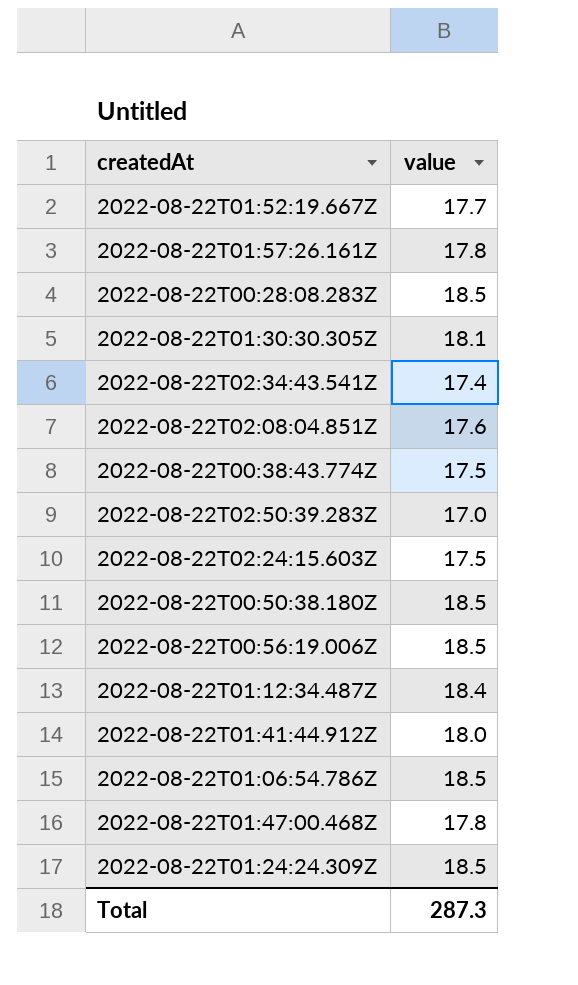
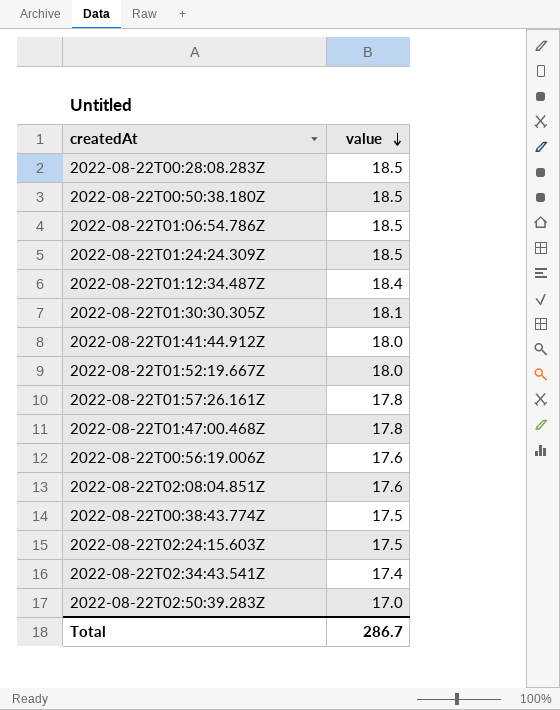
row order: none -> value descending
2022-08-22T01:52:19.667Z | value: 17.7 -> 18.0
2022-08-22T00:56:19.006Z | value: 18.5 -> 17.6
Total | value: 287.3 -> 286.7

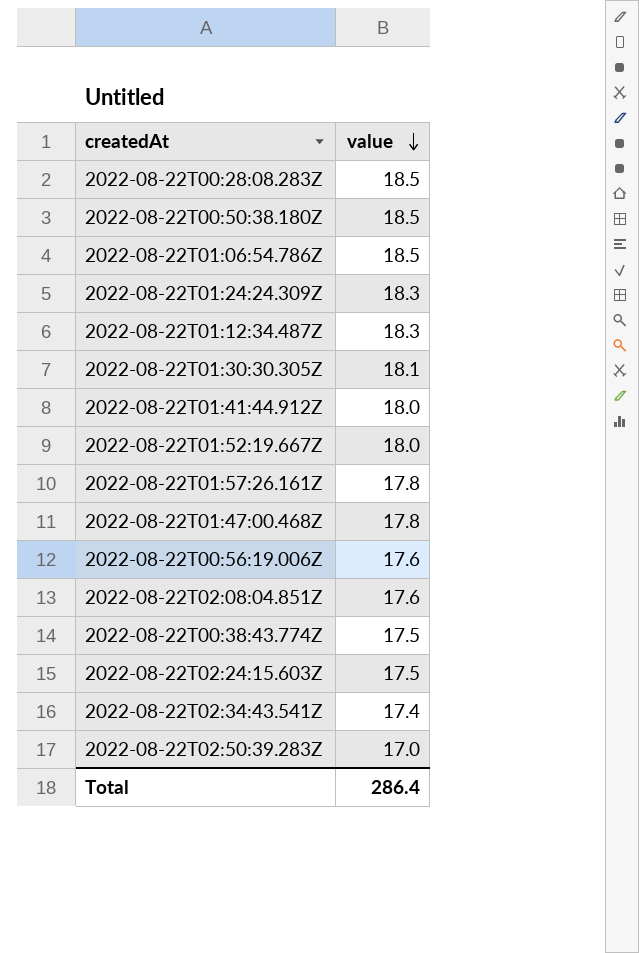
2022-08-22T01:24:24.309Z | value: 18.5 -> 18.3
2022-08-22T01:12:34.487Z | value: 18.4 -> 18.3
Total | value: 286.7 -> 286.4

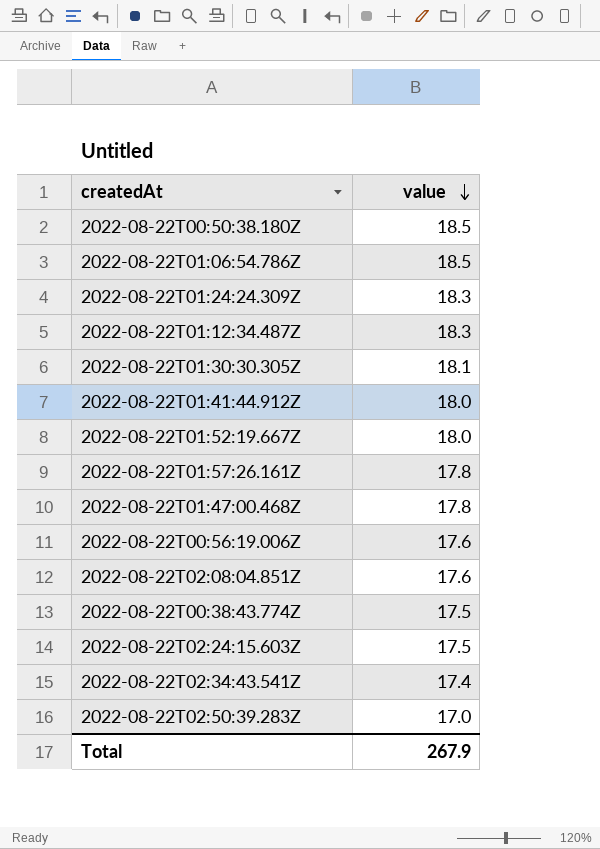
row 2022-08-22T00:28:08.283Z: 18.5 -> none
Total | value: 286.4 -> 267.9

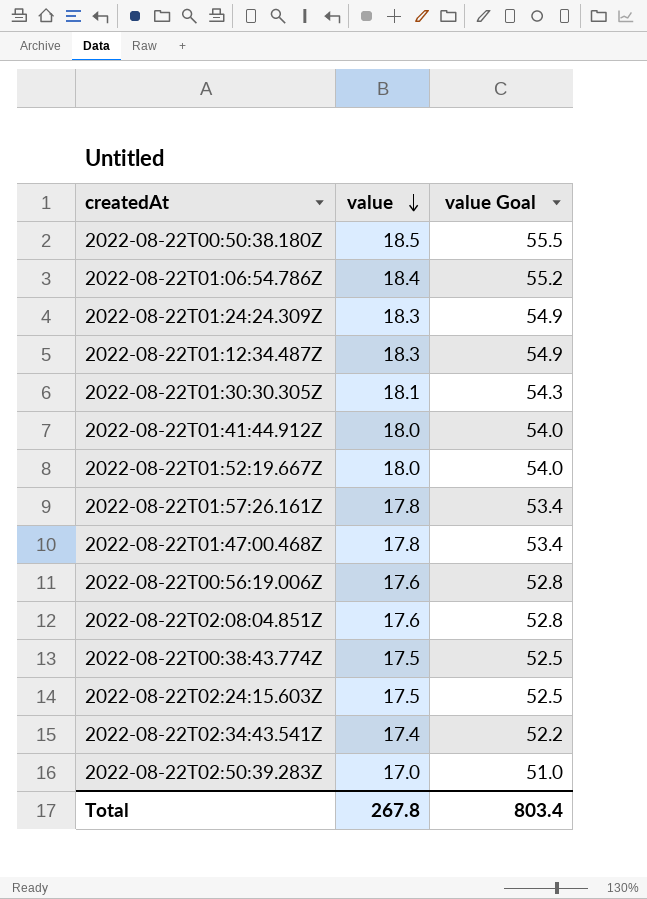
column value Goal | formula: none -> [value] * 3
2022-08-22T01:06:54.786Z | value: 18.5 -> 18.4
Total | value: 267.9 -> 267.8

